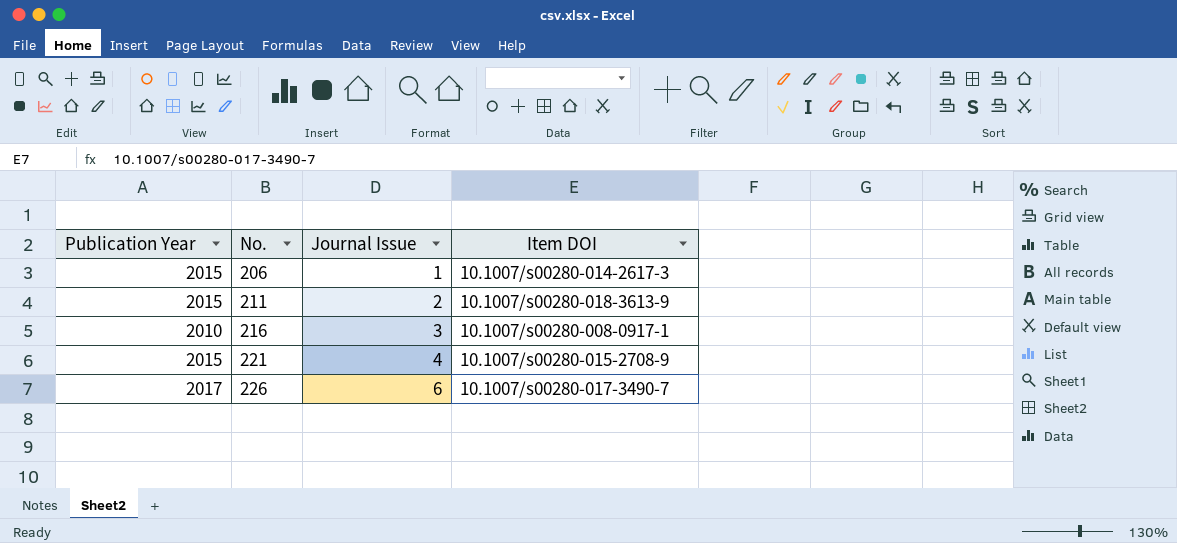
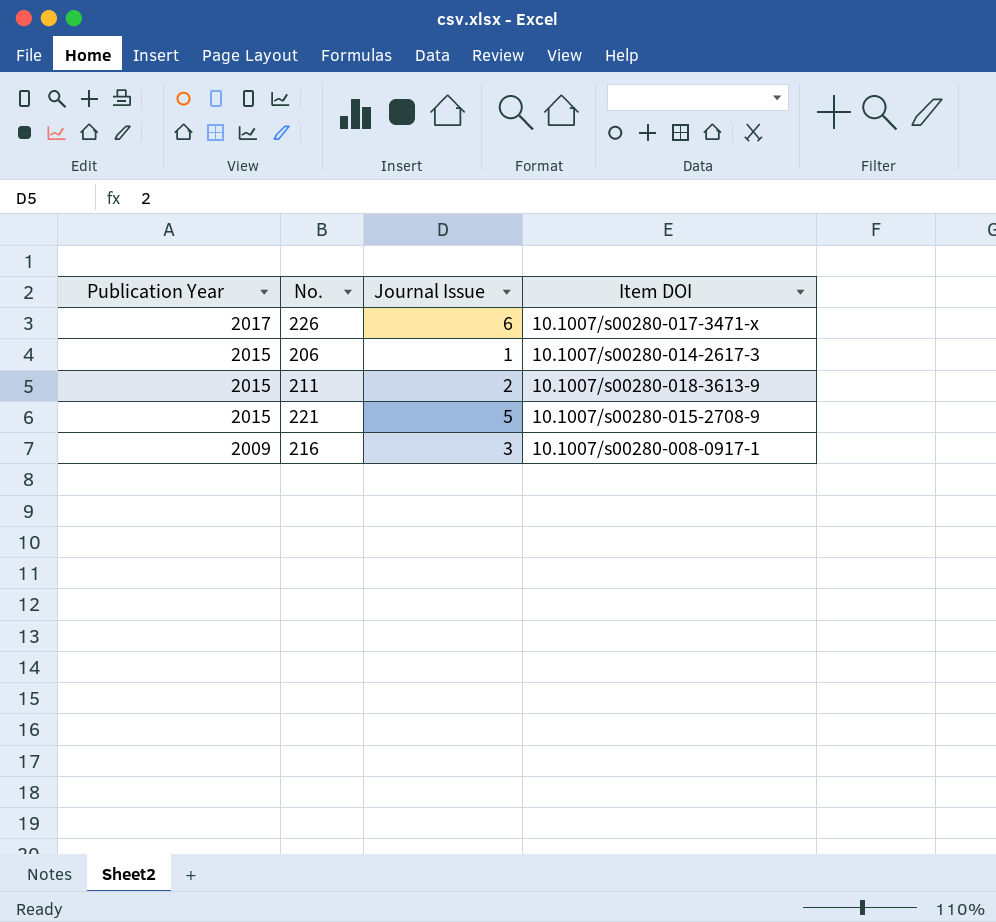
row order: No. ascending -> Publication Year descending
226 | Item DOI: 10.1007/s00280-017-3490-7 -> 10.1007/s00280-017-3471-x
221 | Journal Issue: 4 -> 5
216 | Publication Year: 2010 -> 2009

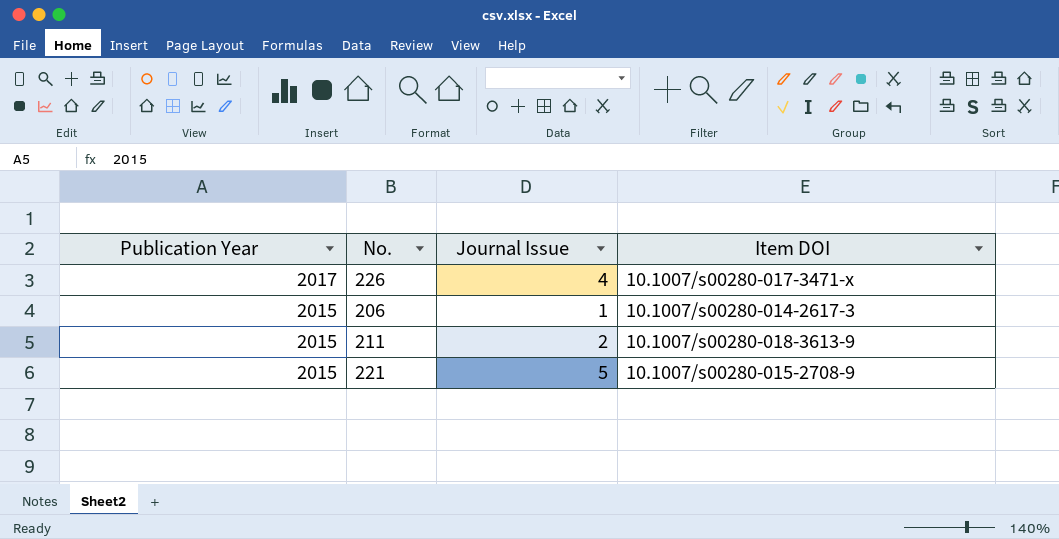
row 216: 2009 | 3 | 10.1007/s00280-008-0917-1 -> none
226 | Journal Issue: 6 -> 4

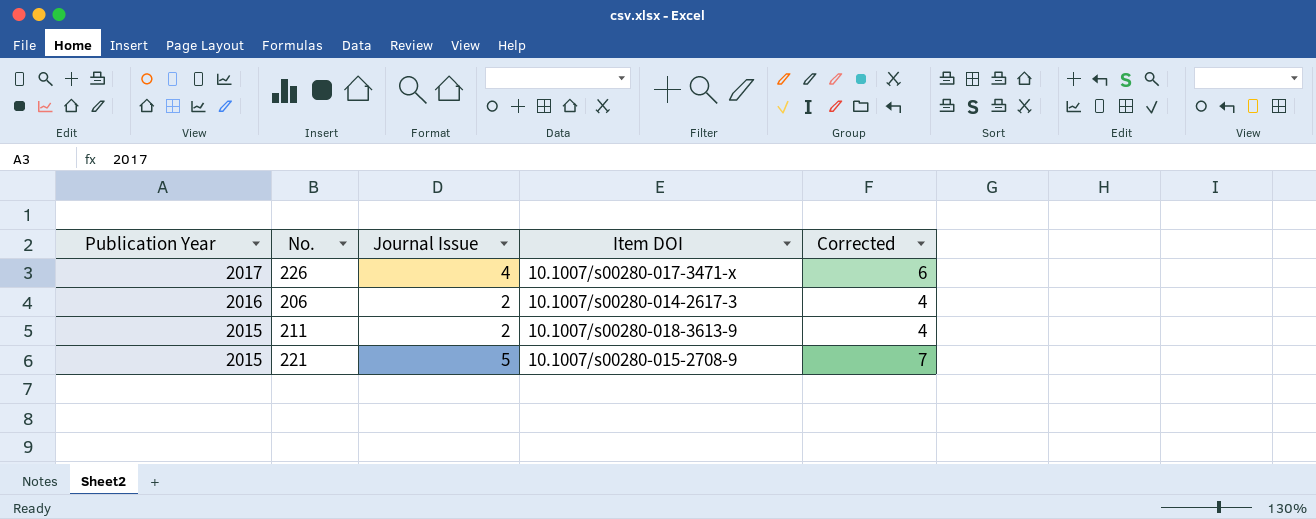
column Corrected | formula: none -> [Journal Issue] + 2
206 | Publication Year: 2015 -> 2016
206 | Journal Issue: 1 -> 2

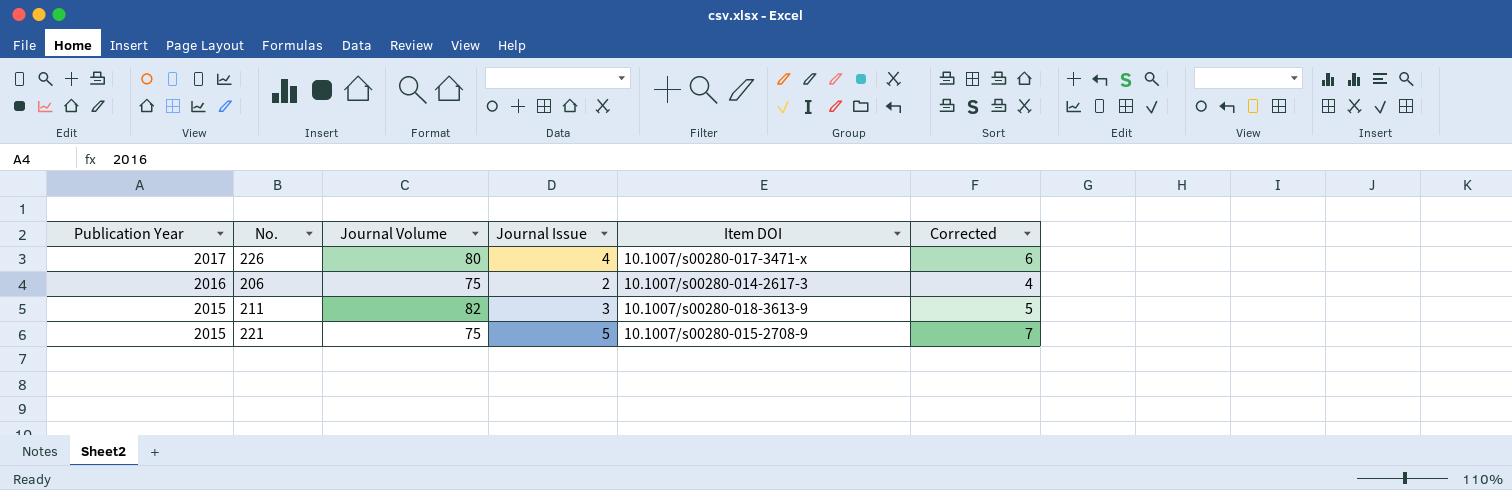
column Journal Volume | position: none -> 3
211 | Journal Issue: 2 -> 3
211 | Corrected: 4 -> 5

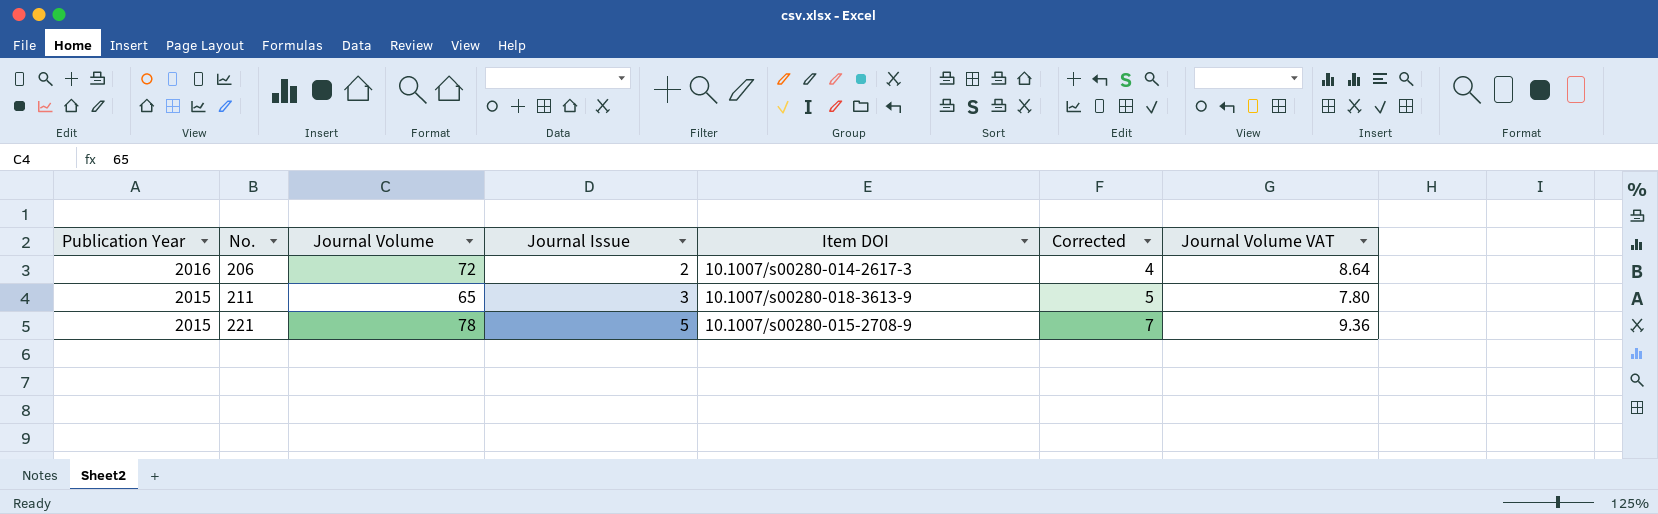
column Journal Volume VAT | formula: none -> [Journal Volume] * 0.12
row 226: 2017 | 80 | 4 | 10.1007/s00280-017-3471-x | 6 -> none
206 | Journal Volume: 75 -> 72
211 | Journal Volume: 82 -> 65
221 | Journal Volume: 75 -> 78

